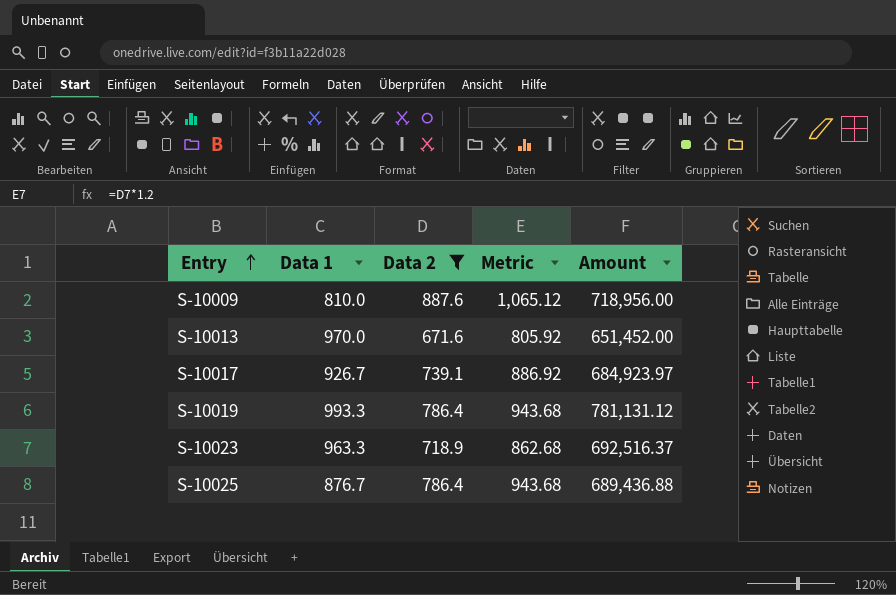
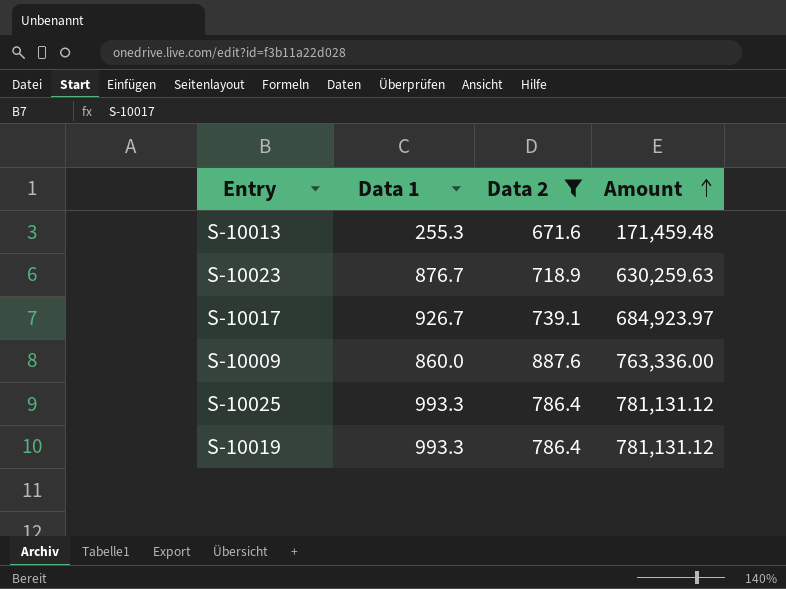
row order: Entry ascending -> Amount ascending
column Metric | formula: [Data 2] * 1.2 -> none
S-10013 | Data 1: 970.0 -> 255.3
S-10013 | Amount: 651,452.00 -> 171,459.48
S-10023 | Data 1: 963.3 -> 876.7
S-10023 | Amount: 692,516.37 -> 630,259.63
S-10009 | Data 1: 810.0 -> 860.0
S-10009 | Amount: 718,956.00 -> 763,336.00
S-10025 | Data 1: 876.7 -> 993.3
S-10025 | Amount: 689,436.88 -> 781,131.12

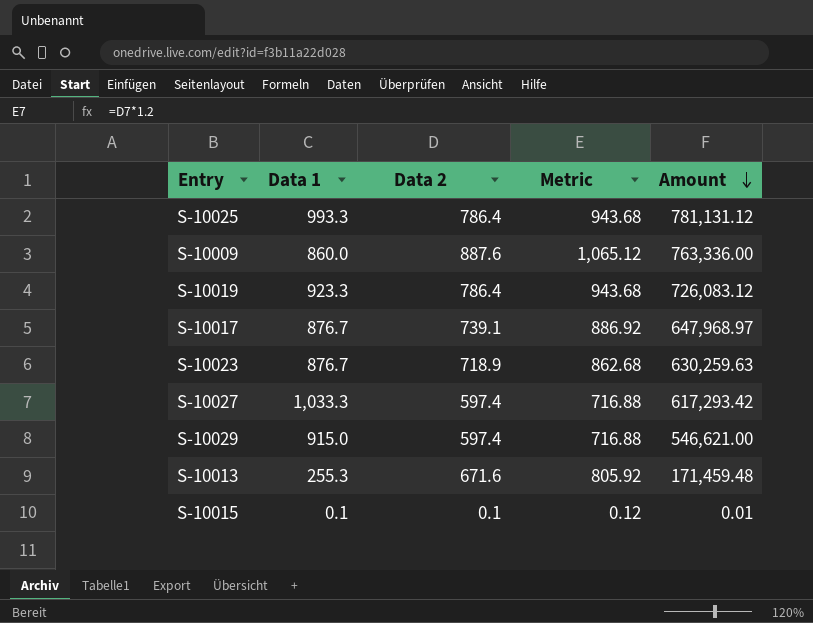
filter: Data 2 >= 671.6 -> none
row order: Amount ascending -> Amount descending
column Metric | formula: none -> [Data 2] * 1.2
S-10019 | Data 1: 993.3 -> 923.3
S-10019 | Amount: 781,131.12 -> 726,083.12
S-10017 | Data 1: 926.7 -> 876.7
S-10017 | Amount: 684,923.97 -> 647,968.97

